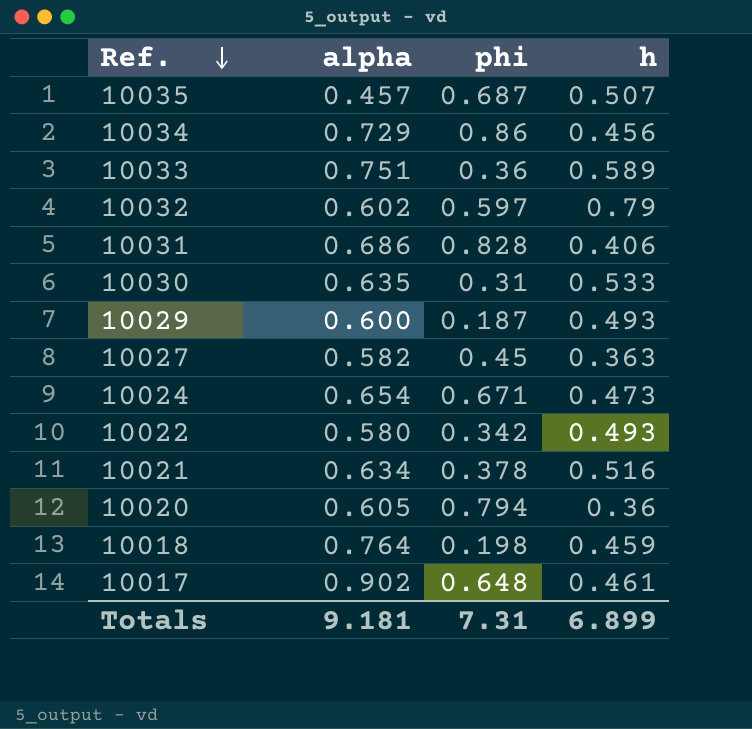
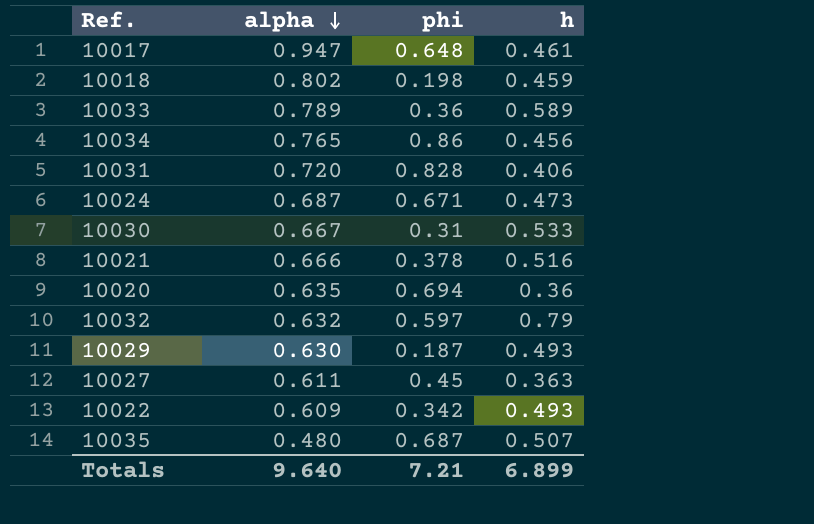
row order: Ref. descending -> alpha descending
10017 | alpha: 0.902 -> 0.947
10018 | alpha: 0.764 -> 0.802
10033 | alpha: 0.751 -> 0.789
10034 | alpha: 0.729 -> 0.765
10031 | alpha: 0.686 -> 0.720
10024 | alpha: 0.654 -> 0.687
10030 | alpha: 0.635 -> 0.667
10021 | alpha: 0.634 -> 0.666
10020 | alpha: 0.605 -> 0.635
10020 | phi: 0.794 -> 0.694
10032 | alpha: 0.602 -> 0.632
10029 | alpha: 0.600 -> 0.630
10027 | alpha: 0.582 -> 0.611
10022 | alpha: 0.580 -> 0.609
10035 | alpha: 0.457 -> 0.480
Totals | alpha: 9.181 -> 9.640
Totals | phi: 7.31 -> 7.21

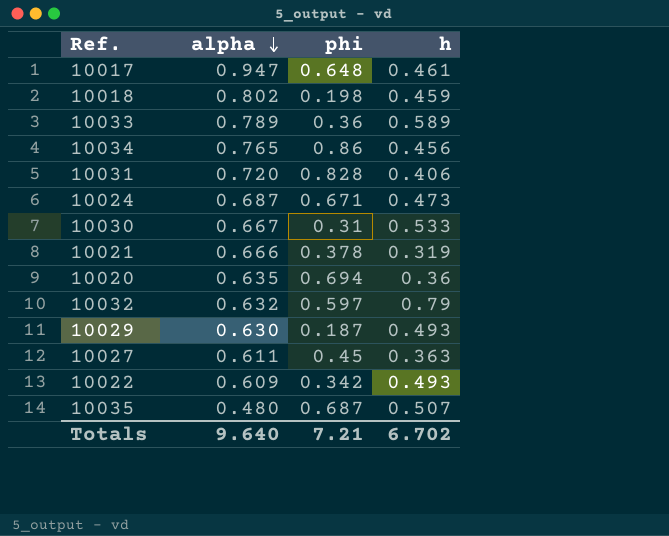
10021 | h: 0.516 -> 0.319
Totals | h: 6.899 -> 6.702

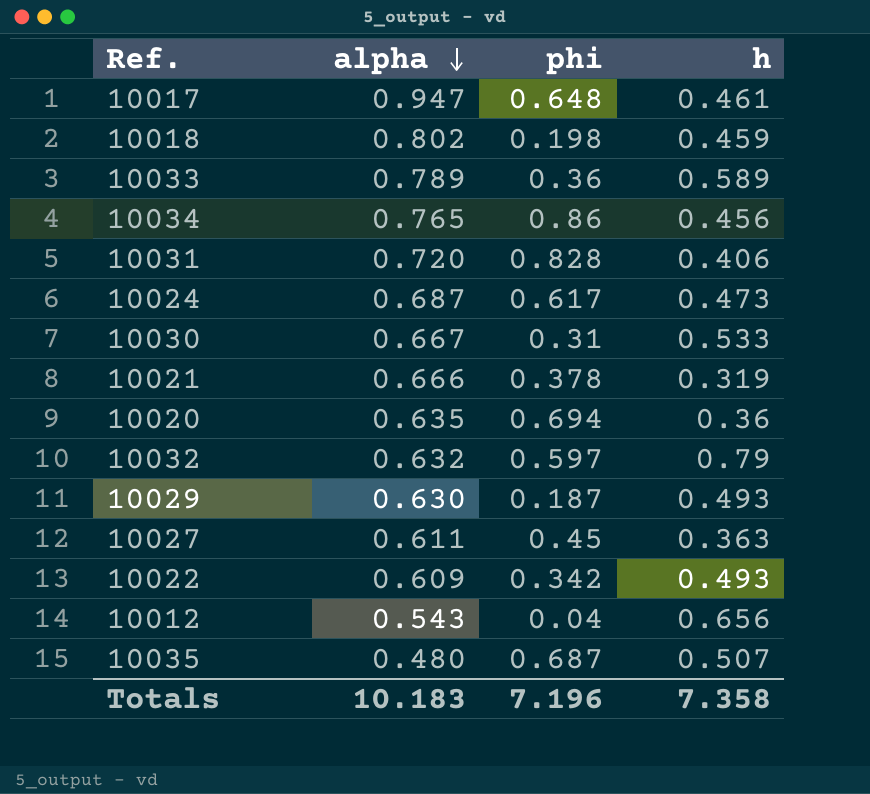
10024 | phi: 0.671 -> 0.617
row 10012: none -> 0.543 | 0.04 | 0.656
Totals | alpha: 9.640 -> 10.183
Totals | phi: 7.21 -> 7.196
Totals | h: 6.702 -> 7.358

